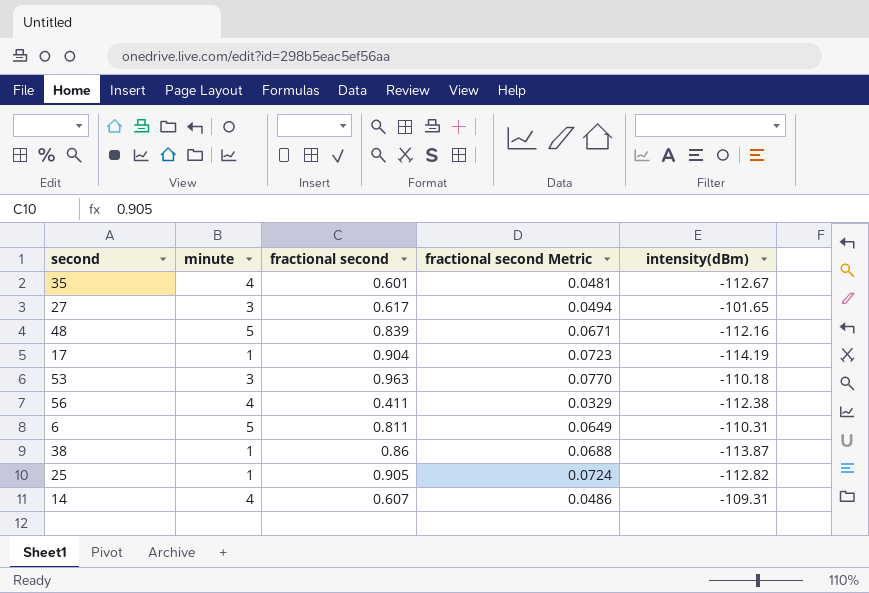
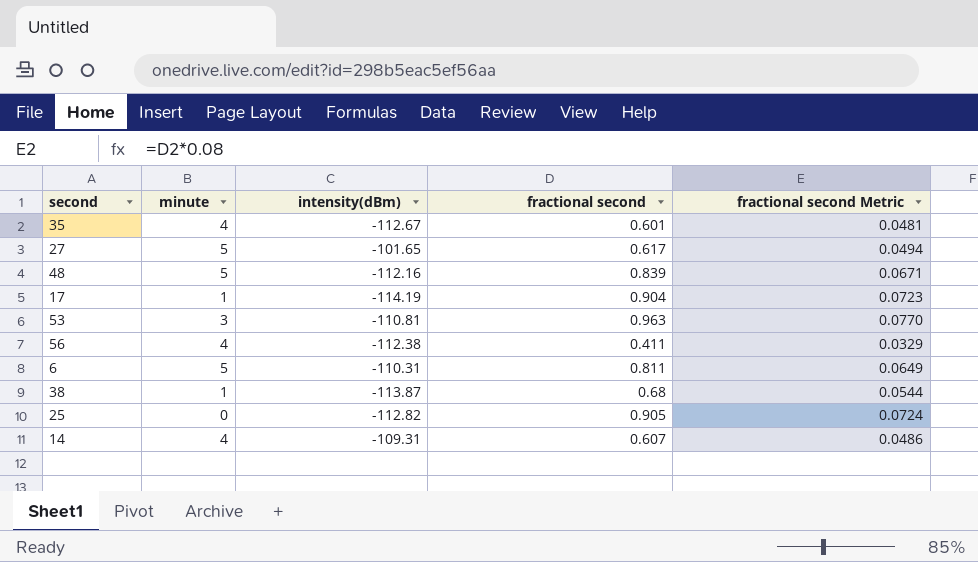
column intensity(dBm) | position: 5 -> 3
27 | minute: 3 -> 5
53 | intensity(dBm): -110.18 -> -110.81
38 | fractional second: 0.86 -> 0.68
38 | fractional second Metric: 0.0688 -> 0.0544
25 | minute: 1 -> 0

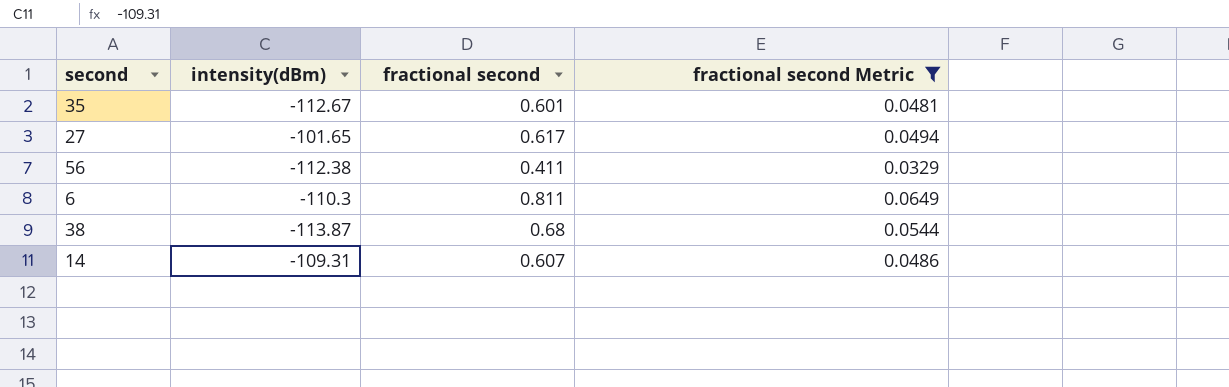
filter: none -> fractional second Metric <= 0.0649
column minute | position: 2 -> none
6 | intensity(dBm): -110.31 -> -110.3

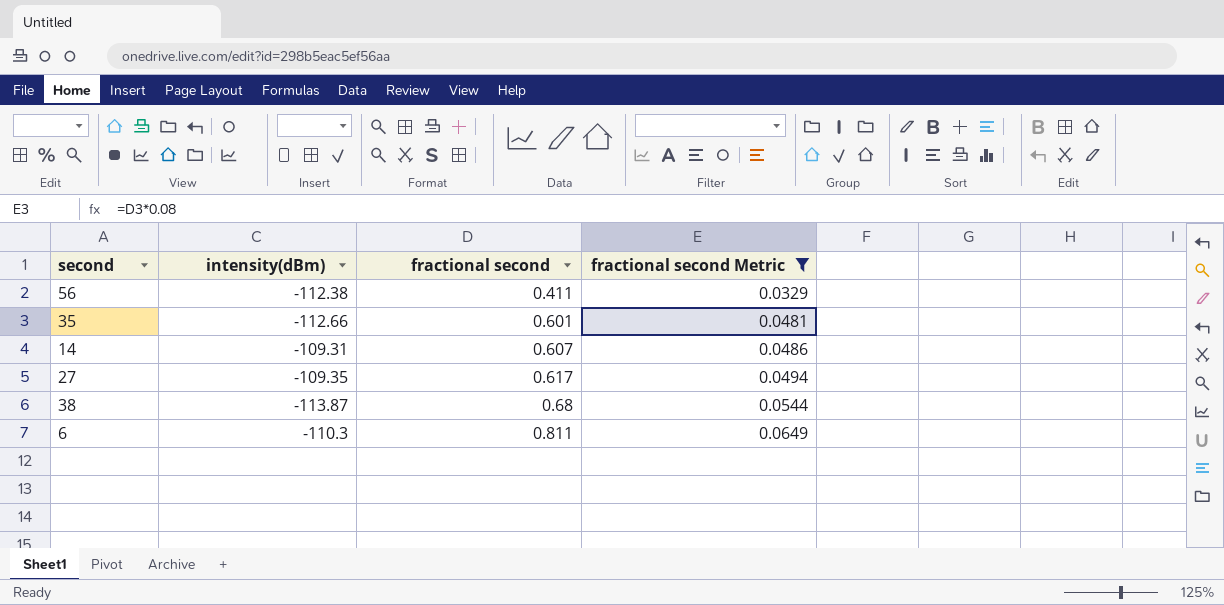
row order: none -> fractional second ascending
35 | intensity(dBm): -112.67 -> -112.66
27 | intensity(dBm): -101.65 -> -109.35

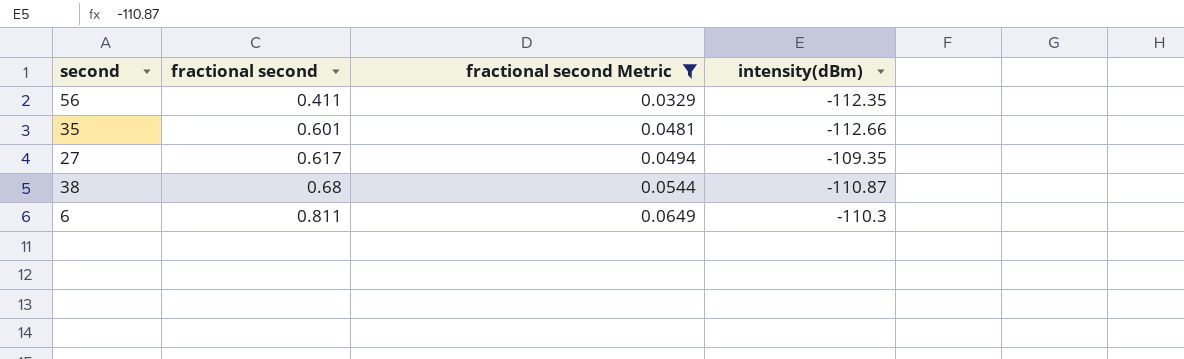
column intensity(dBm) | position: 2 -> 4
row 14: -109.31 | 0.607 | 0.0486 -> none
56 | intensity(dBm): -112.38 -> -112.35
38 | intensity(dBm): -113.87 -> -110.87

